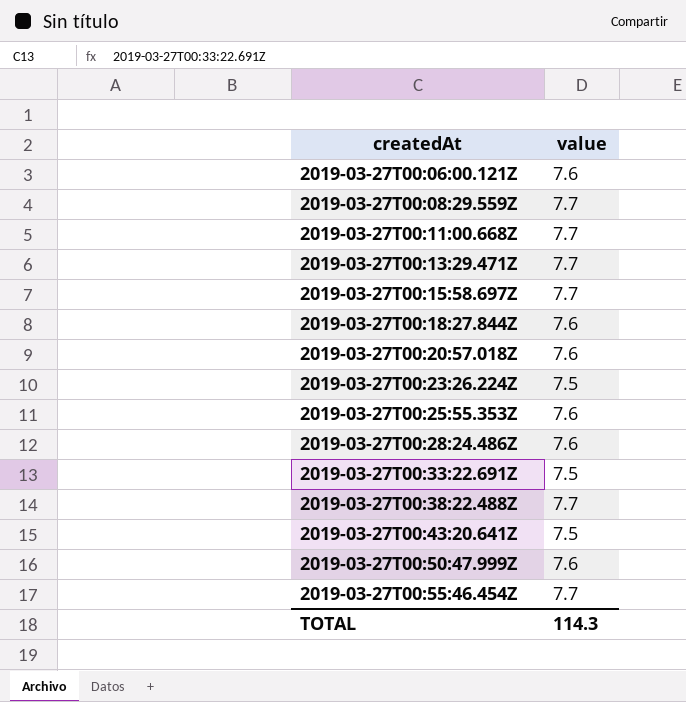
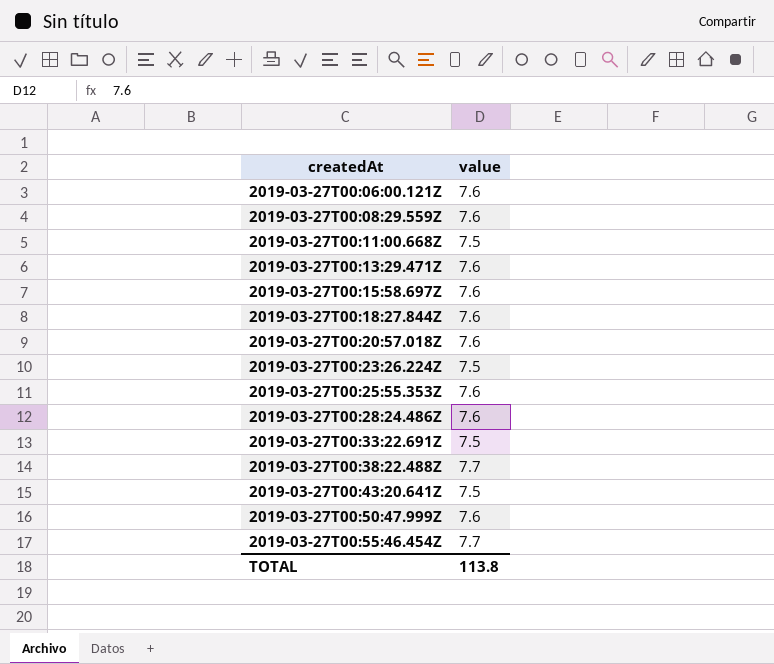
2019-03-27T00:08:29.559Z | value: 7.7 -> 7.6
2019-03-27T00:11:00.668Z | value: 7.7 -> 7.5
2019-03-27T00:13:29.471Z | value: 7.7 -> 7.6
2019-03-27T00:15:58.697Z | value: 7.7 -> 7.6
TOTAL | value: 114.3 -> 113.8

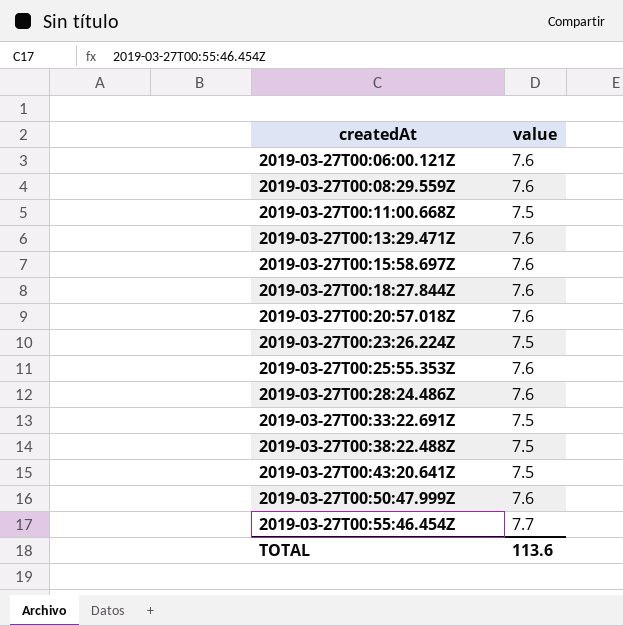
2019-03-27T00:38:22.488Z | value: 7.7 -> 7.5
TOTAL | value: 113.8 -> 113.6

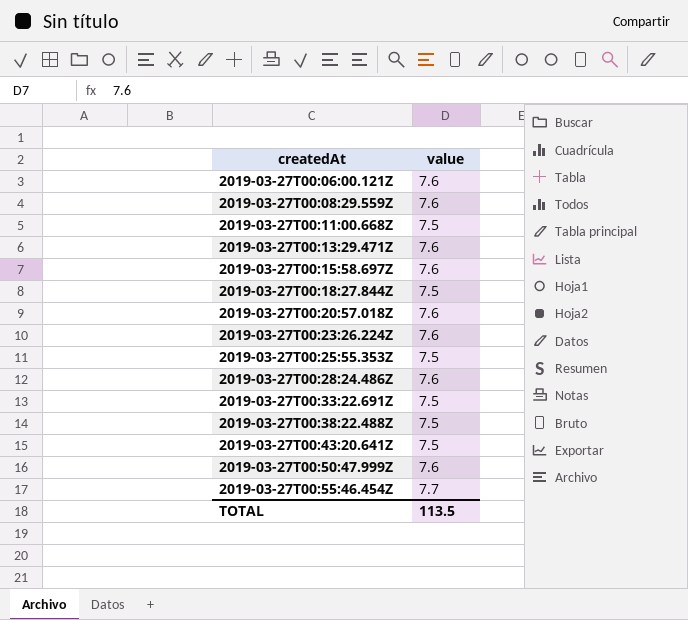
2019-03-27T00:18:27.844Z | value: 7.6 -> 7.5
2019-03-27T00:23:26.224Z | value: 7.5 -> 7.6
2019-03-27T00:25:55.353Z | value: 7.6 -> 7.5
TOTAL | value: 113.6 -> 113.5

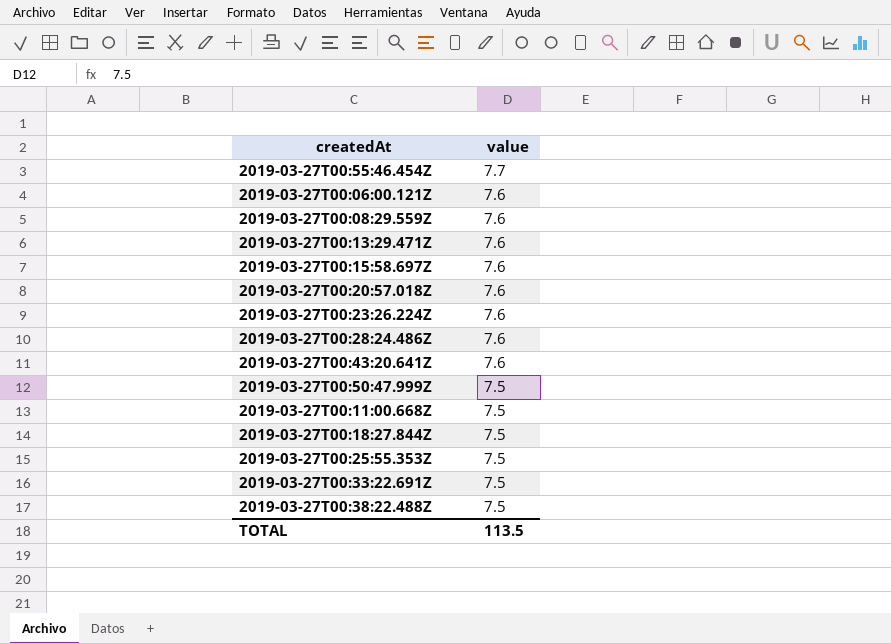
row order: createdAt ascending -> value descending
2019-03-27T00:43:20.641Z | value: 7.5 -> 7.6
2019-03-27T00:50:47.999Z | value: 7.6 -> 7.5

